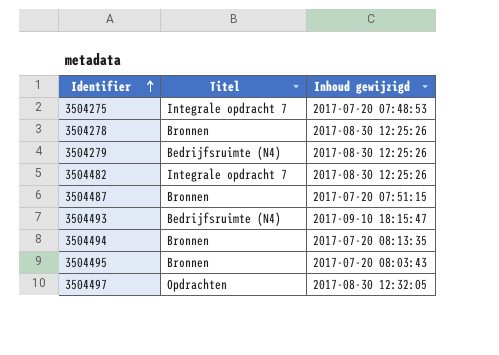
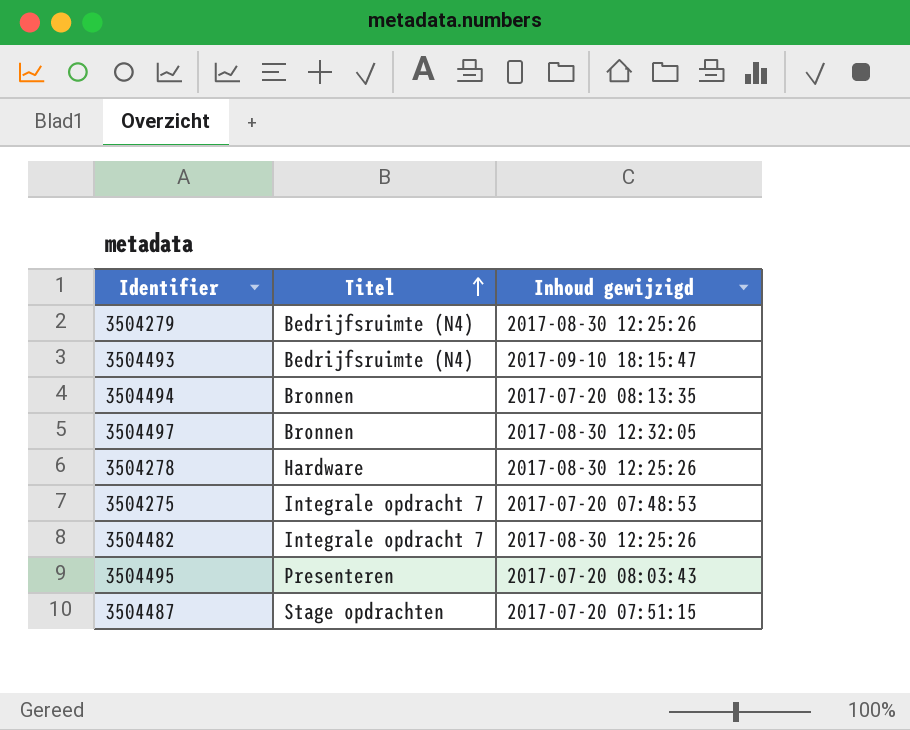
row order: Identifier ascending -> Titel ascending
3504497 | Titel: Opdrachten -> Bronnen
3504278 | Titel: Bronnen -> Hardware
3504495 | Titel: Bronnen -> Presenteren
3504487 | Titel: Bronnen -> Stage opdrachten

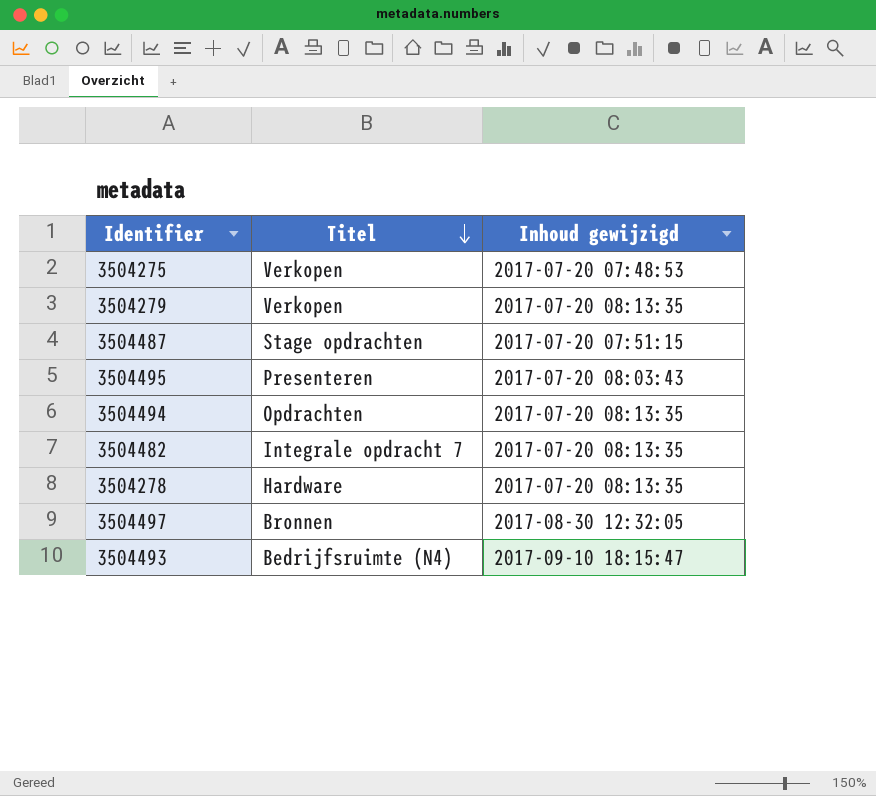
row order: Titel ascending -> Titel descending
3504275 | Titel: Integrale opdracht 7 -> Verkopen
3504279 | Titel: Bedrijfsruimte (N4) -> Verkopen
3504279 | Inhoud gewijzigd: 2017-08-30 12:25:26 -> 2017-07-20 08:13:35
3504494 | Titel: Bronnen -> Opdrachten
3504482 | Inhoud gewijzigd: 2017-08-30 12:25:26 -> 2017-07-20 08:13:35
3504278 | Inhoud gewijzigd: 2017-08-30 12:25:26 -> 2017-07-20 08:13:35

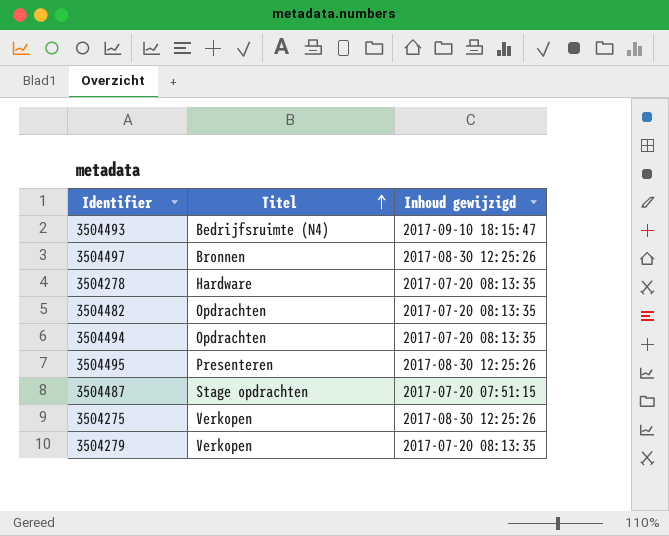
row order: Titel descending -> Titel ascending
3504497 | Inhoud gewijzigd: 2017-08-30 12:32:05 -> 2017-08-30 12:25:26
3504482 | Titel: Integrale opdracht 7 -> Opdrachten
3504495 | Inhoud gewijzigd: 2017-07-20 08:03:43 -> 2017-08-30 12:25:26
3504275 | Inhoud gewijzigd: 2017-07-20 07:48:53 -> 2017-08-30 12:25:26

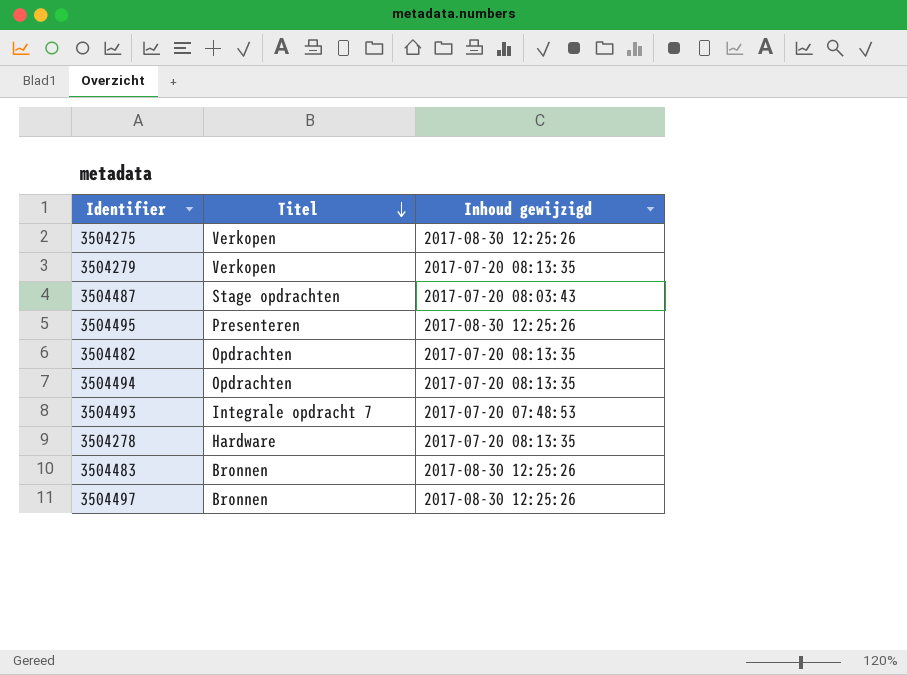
row order: Titel ascending -> Titel descending
3504487 | Inhoud gewijzigd: 2017-07-20 07:51:15 -> 2017-07-20 08:03:43
3504493 | Titel: Bedrijfsruimte (N4) -> Integrale opdracht 7
3504493 | Inhoud gewijzigd: 2017-09-10 18:15:47 -> 2017-07-20 07:48:53
row 3504483: none -> Bronnen | 2017-08-30 12:25:26

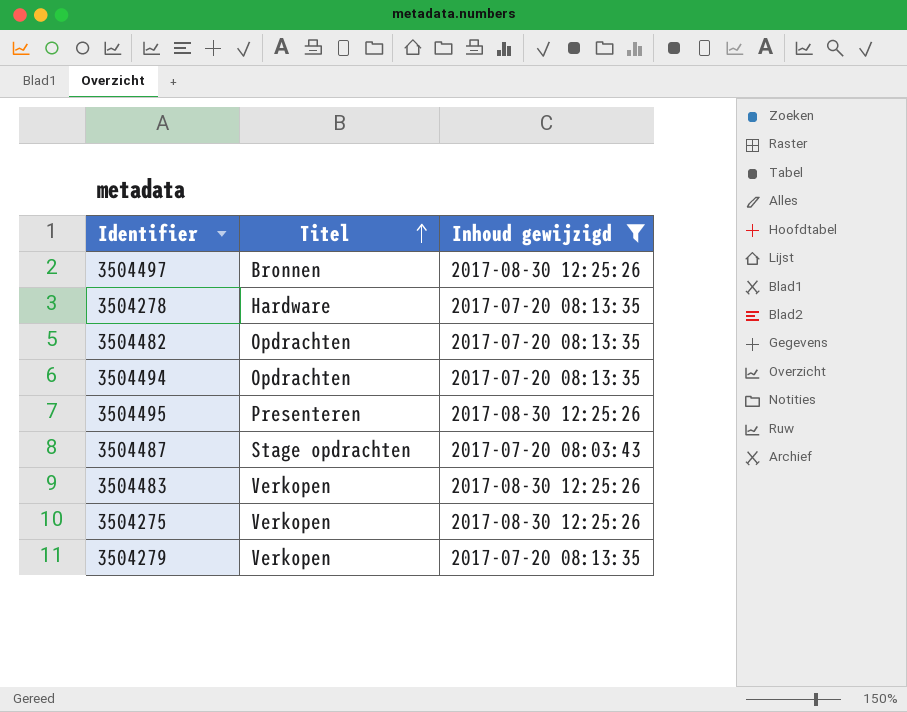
filter: none -> Inhoud gewijzigd != 2017-07-20 07:48:53
row order: Titel descending -> Titel ascending
3504483 | Titel: Bronnen -> Verkopen

